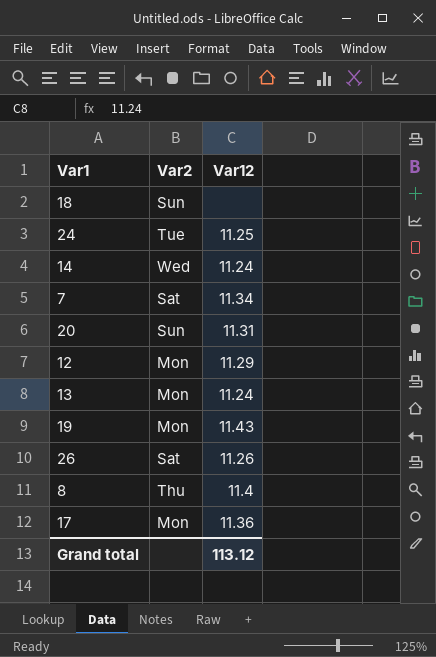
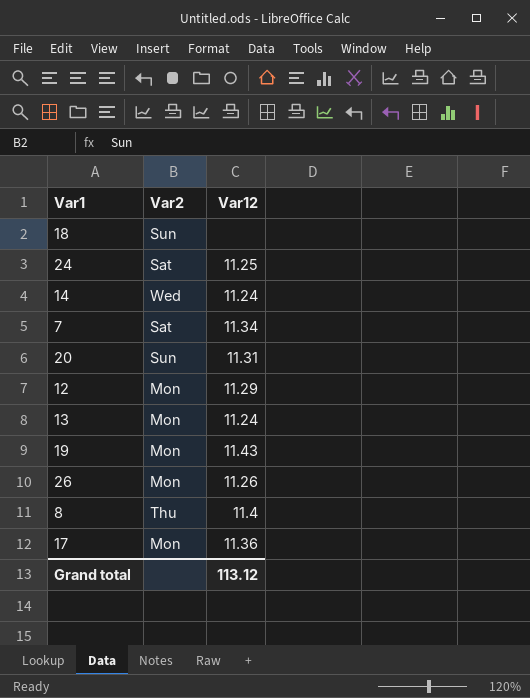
24 | Var2: Tue -> Sat
26 | Var2: Sat -> Mon

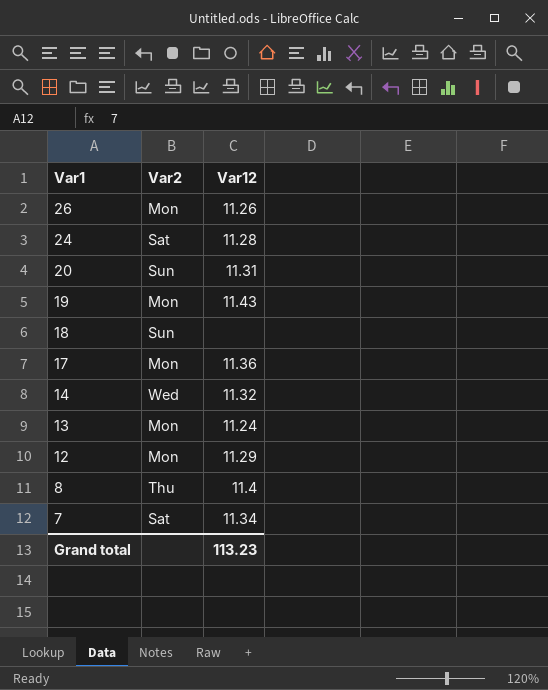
row order: none -> Var1 descending
24 | Var12: 11.25 -> 11.28
14 | Var12: 11.24 -> 11.32
Grand total | Var12: 113.12 -> 113.23

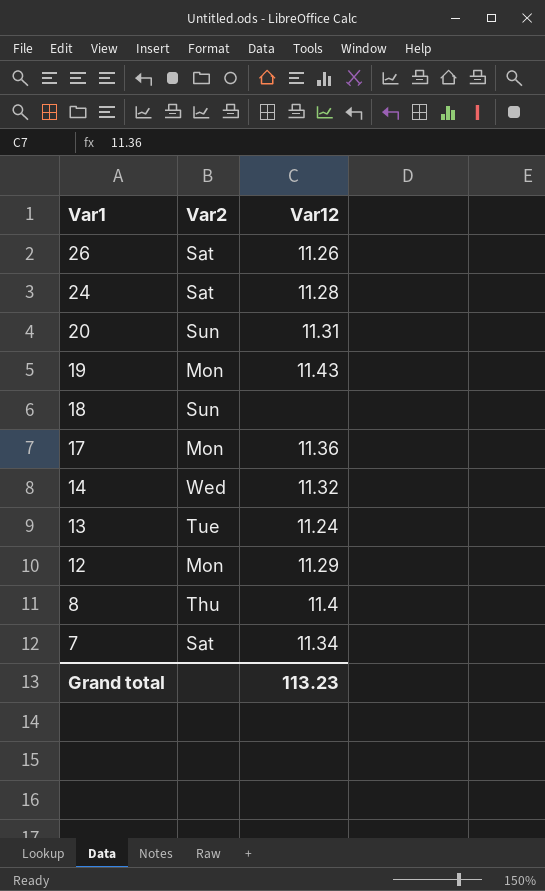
26 | Var2: Mon -> Sat
13 | Var2: Mon -> Tue

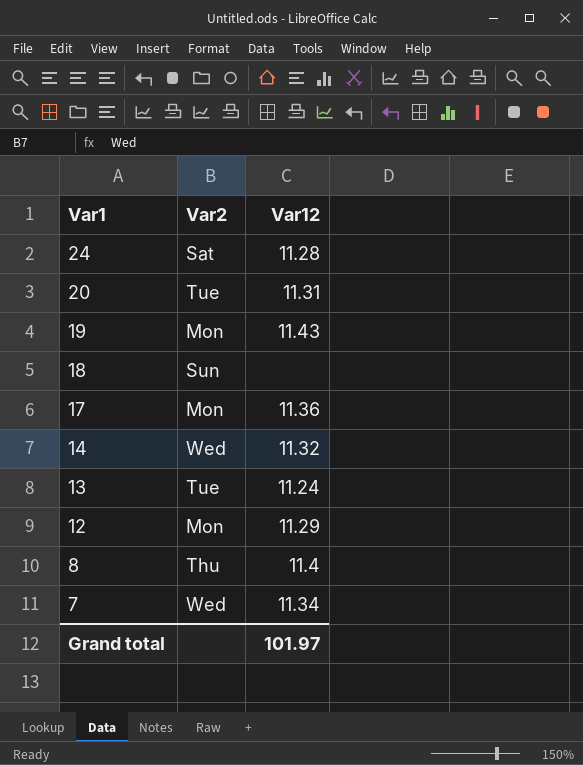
row 26: Sat | 11.26 -> none
20 | Var2: Sun -> Tue
7 | Var2: Sat -> Wed
Grand total | Var12: 113.23 -> 101.97

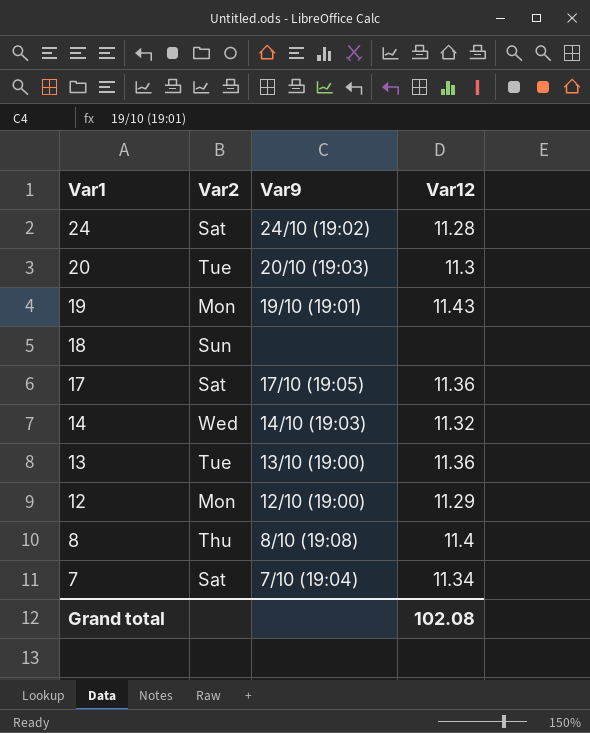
column Var9 | position: none -> 3
20 | Var12: 11.31 -> 11.3
17 | Var2: Mon -> Sat
13 | Var12: 11.24 -> 11.36
7 | Var2: Wed -> Sat
Grand total | Var12: 101.97 -> 102.08

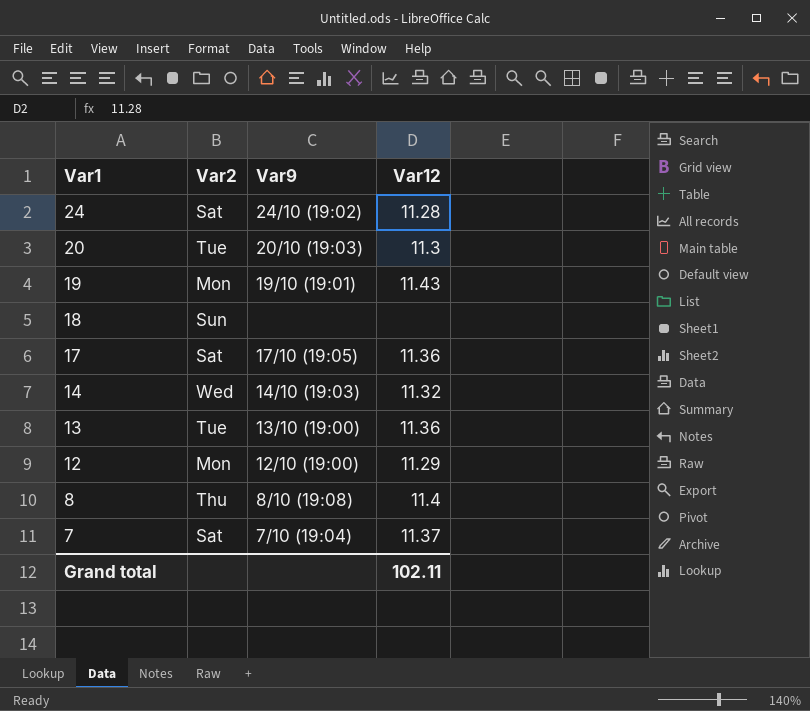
7 | Var12: 11.34 -> 11.37
Grand total | Var12: 102.08 -> 102.11

